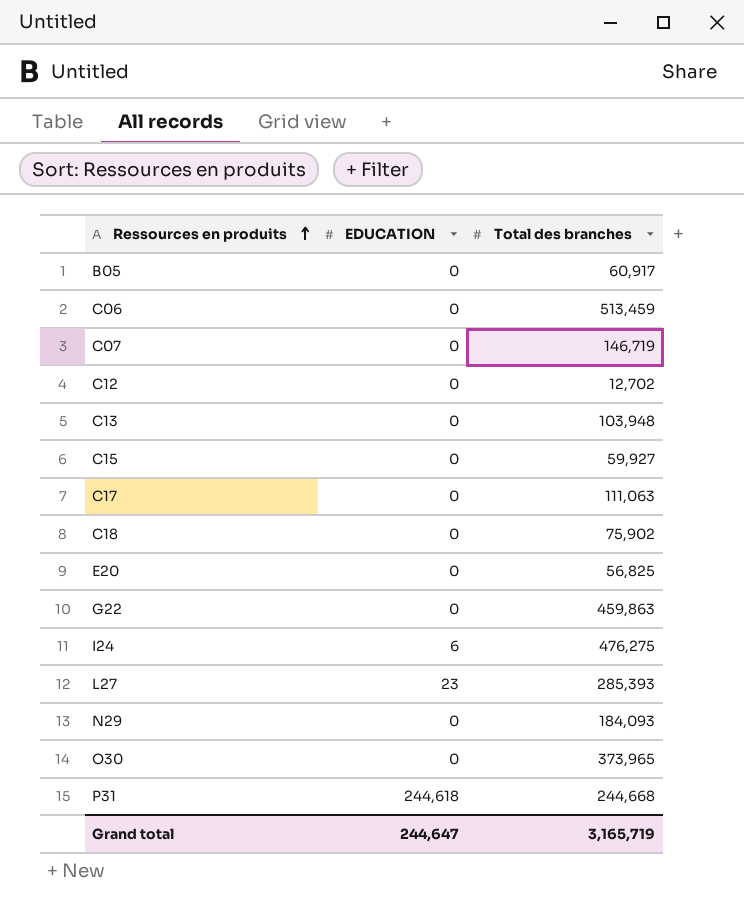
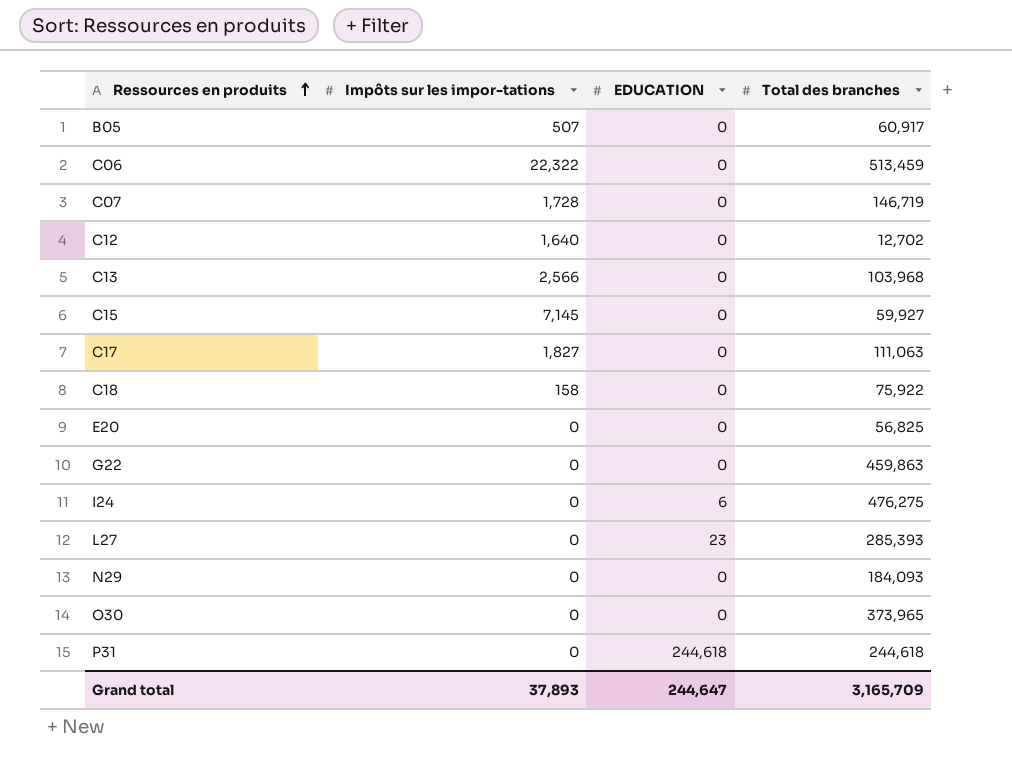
column Impôts sur les impor-tations | position: none -> 2
C13 | Total des branches: 103,948 -> 103,968
C18 | Total des branches: 75,902 -> 75,922
P31 | Total des branches: 244,668 -> 244,618
Grand total | Total des branches: 3,165,719 -> 3,165,709

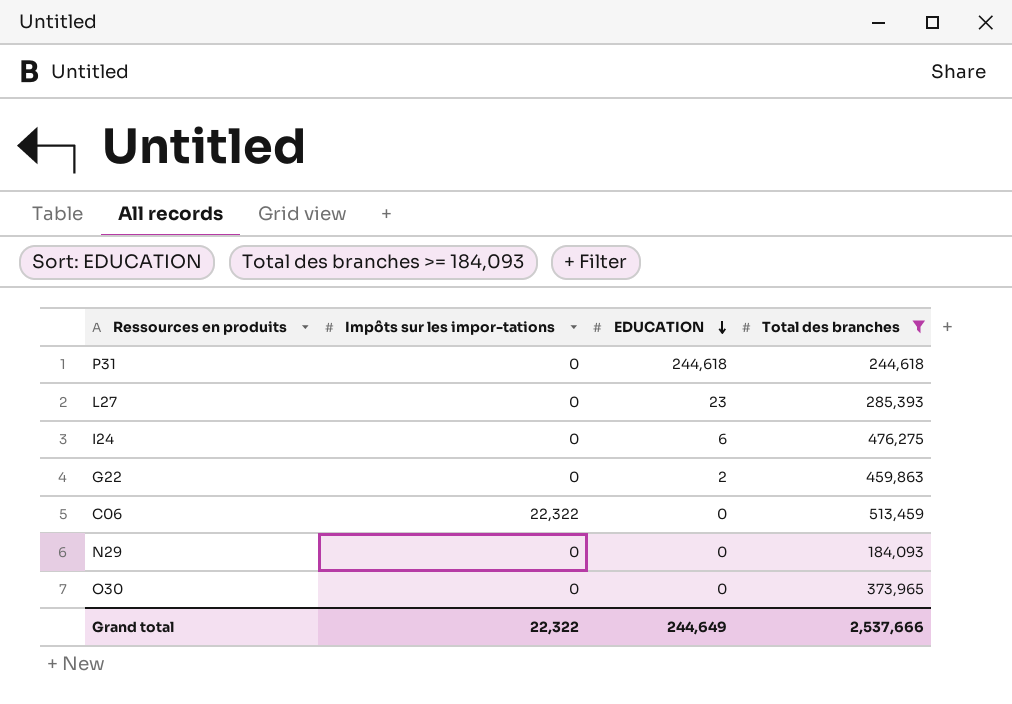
filter: none -> Total des branches >= 184,093
row order: Ressources en produits ascending -> EDUCATION descending
G22 | EDUCATION: 0 -> 2
Grand total | Impôts sur les impor-tations: 37,893 -> 22,322
Grand total | EDUCATION: 244,647 -> 244,649
Grand total | Total des branches: 3,165,709 -> 2,537,666

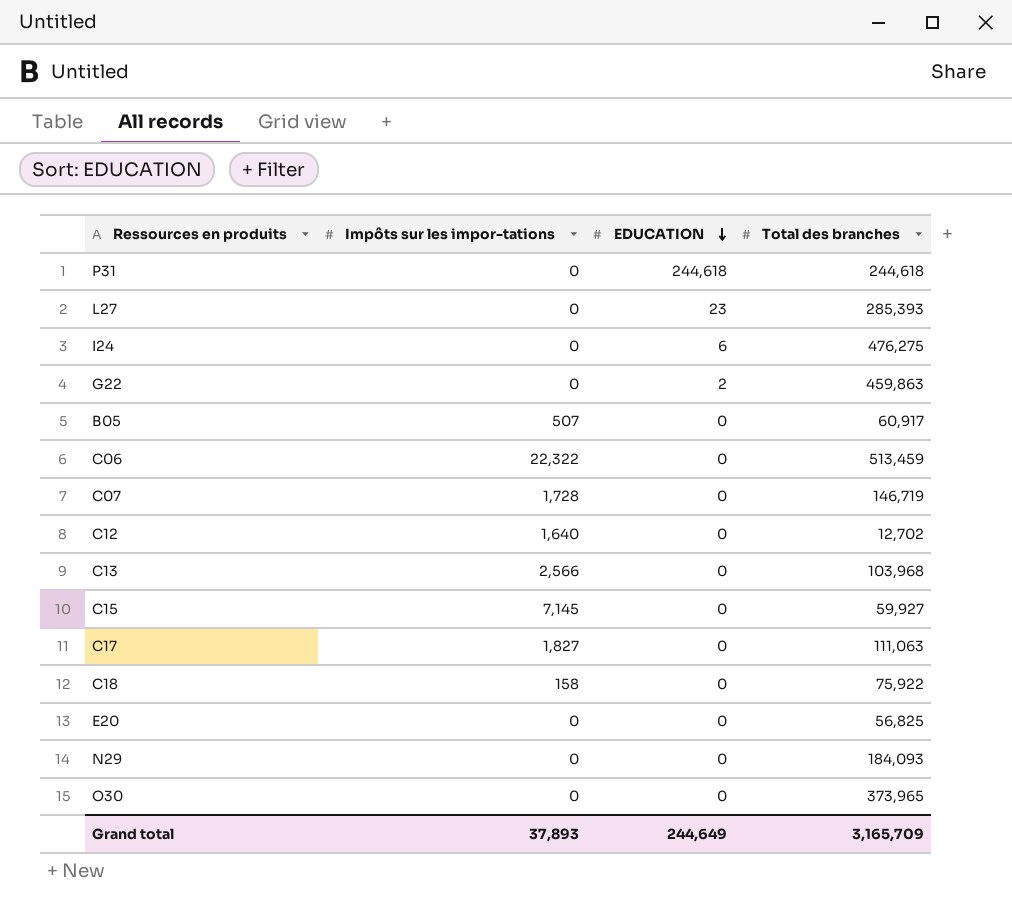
filter: Total des branches >= 184,093 -> none
Grand total | Impôts sur les impor-tations: 22,322 -> 37,893
Grand total | Total des branches: 2,537,666 -> 3,165,709

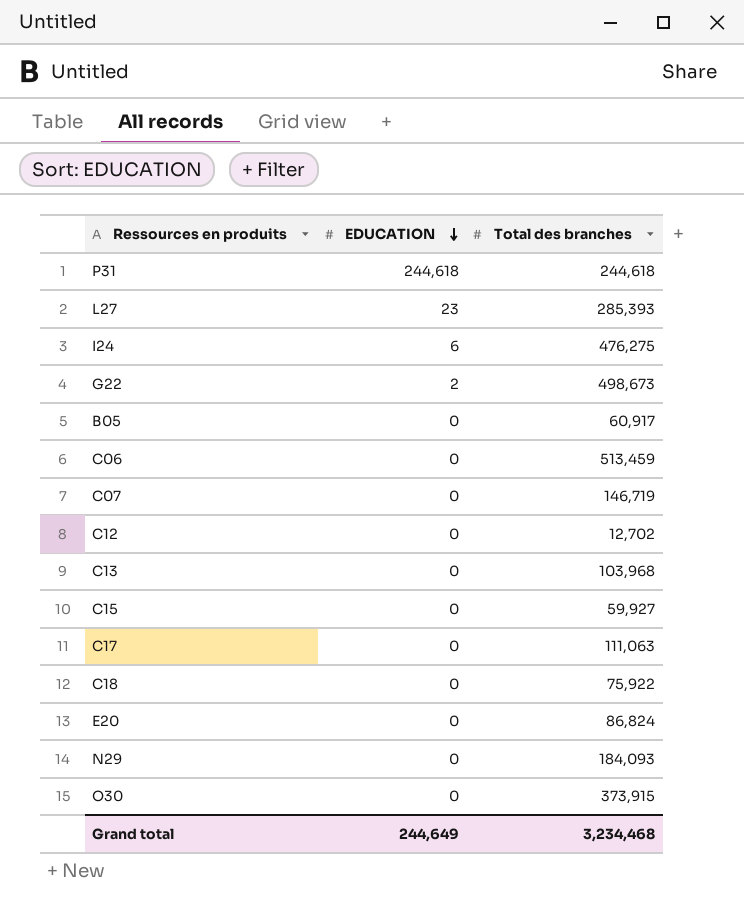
column Impôts sur les impor-tations | position: 2 -> none
G22 | Total des branches: 459,863 -> 498,673
E20 | Total des branches: 56,825 -> 86,824
O30 | Total des branches: 373,965 -> 373,915
Grand total | Total des branches: 3,165,709 -> 3,234,468

